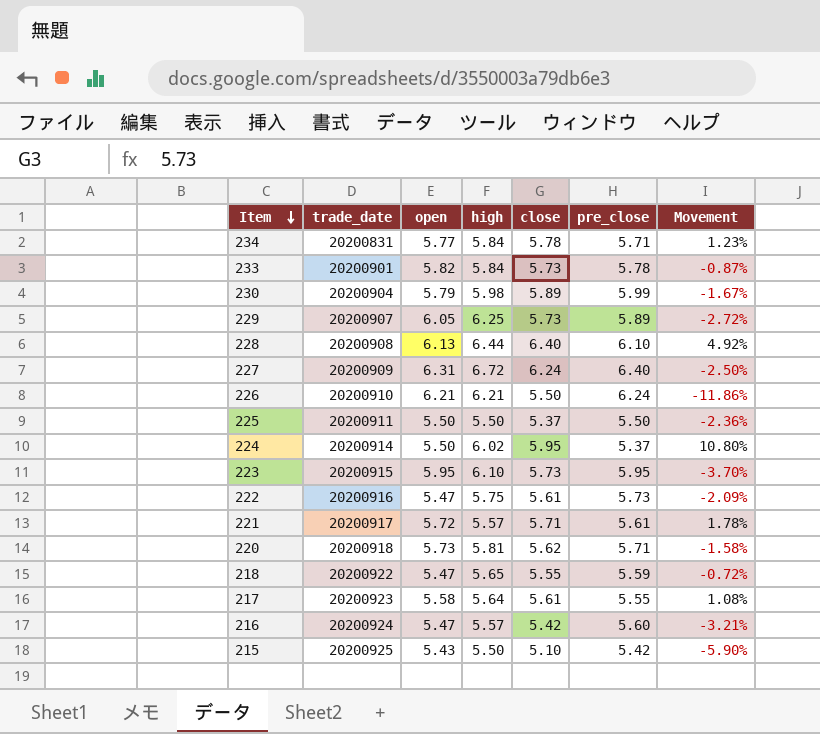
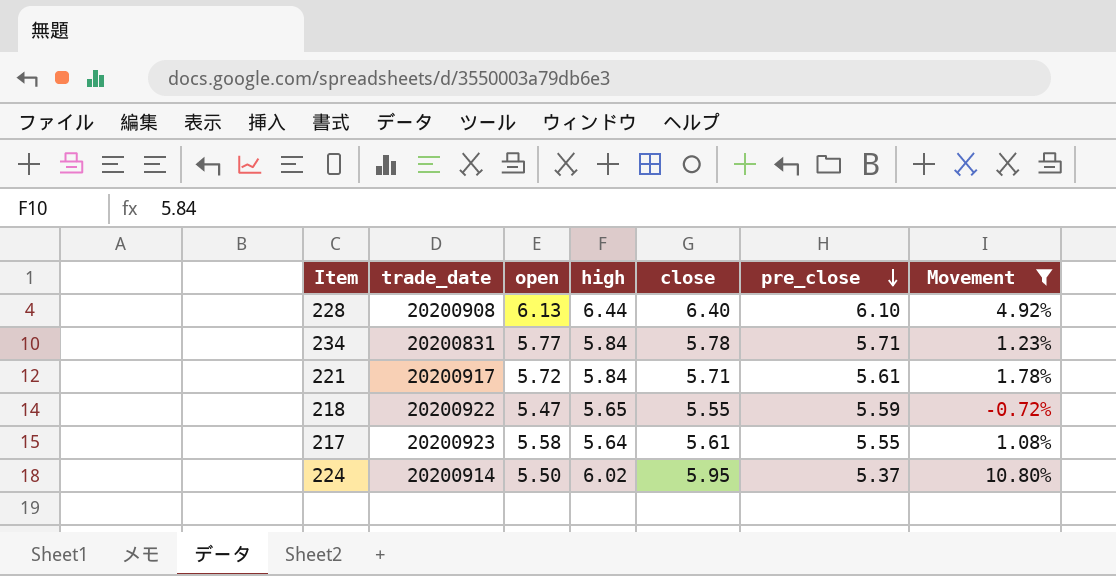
filter: none -> Movement >= -0.72%
row order: Item descending -> pre_close descending
221 | high: 5.57 -> 5.84

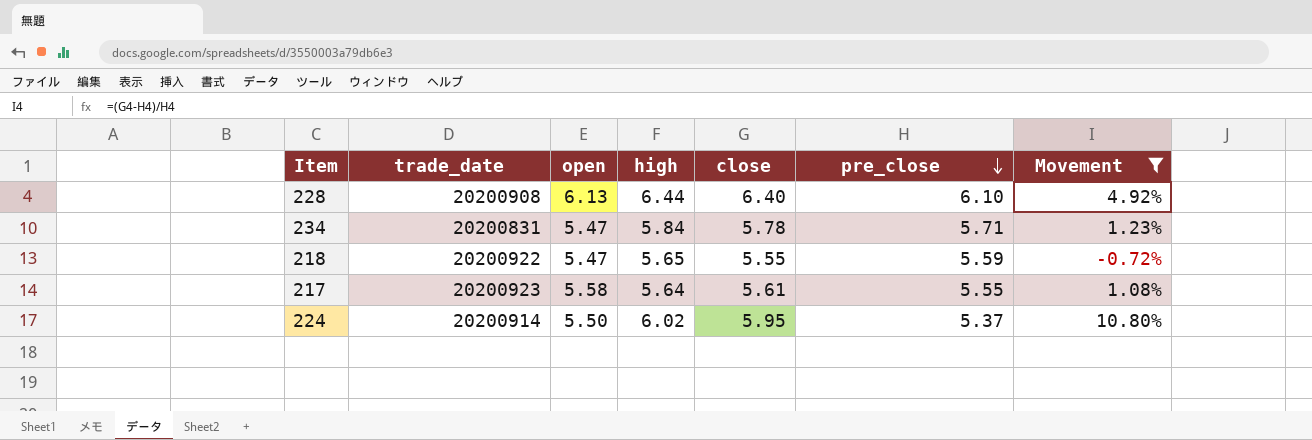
row 221: 20200917 | 5.72 | 5.84 | 5.71 | 5.61 | 1.78% -> none
234 | open: 5.77 -> 5.47

